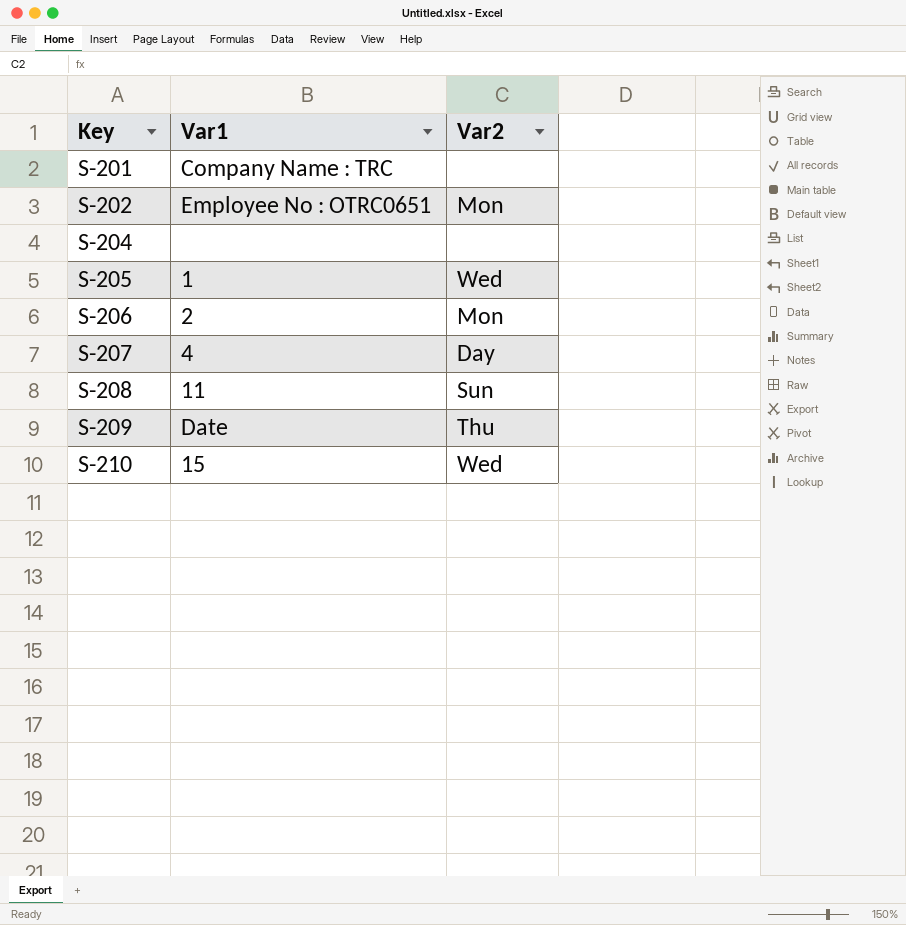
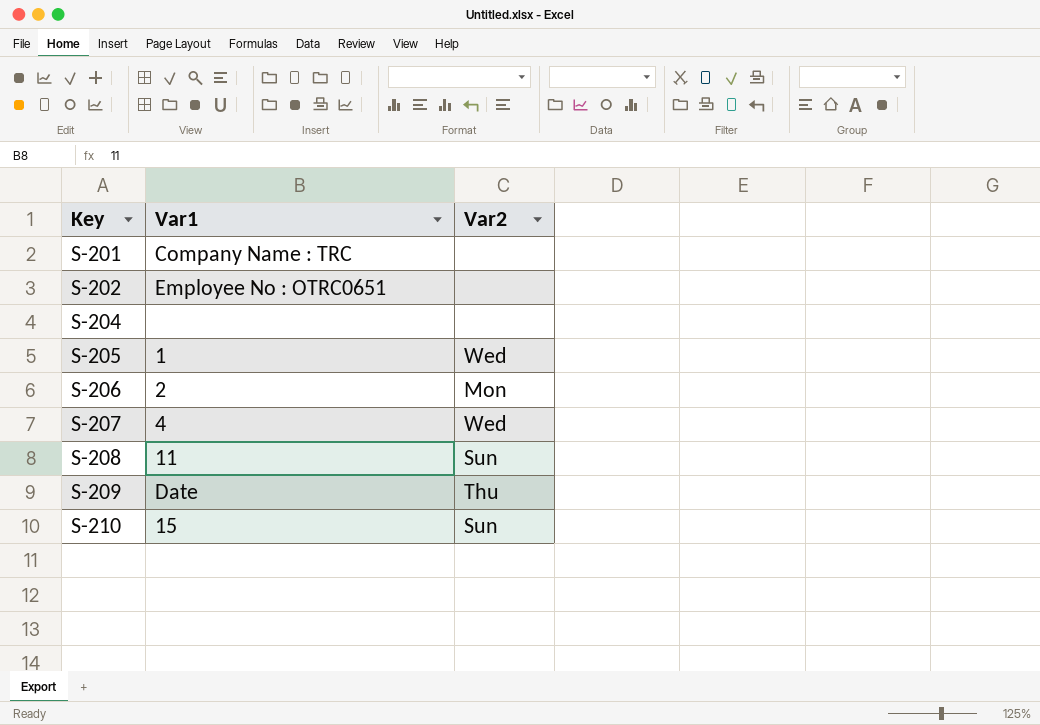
S-202 | Var2: Mon -> none
S-207 | Var2: Day -> Wed
S-210 | Var2: Wed -> Sun

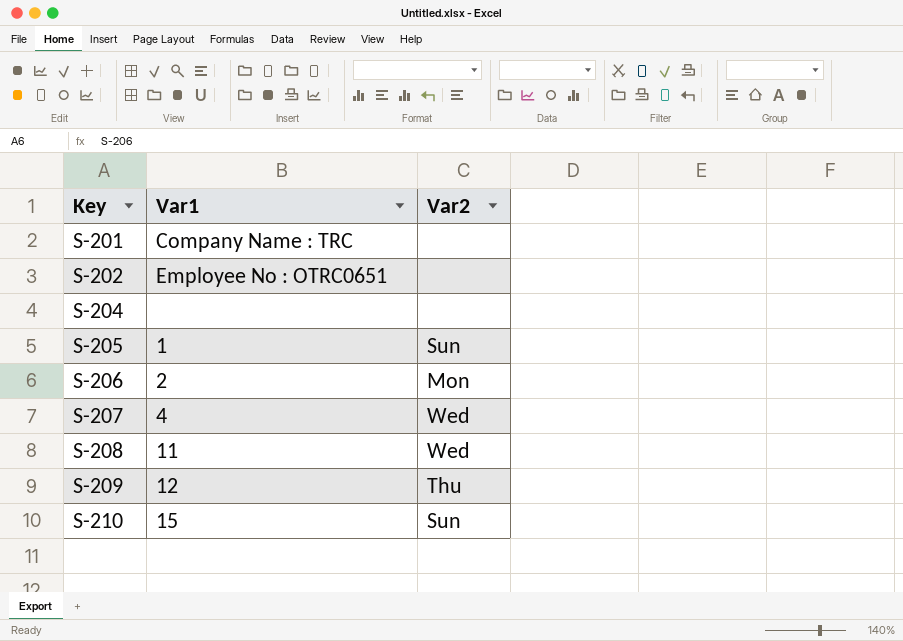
S-205 | Var2: Wed -> Sun
S-208 | Var2: Sun -> Wed
S-209 | Var1: Date -> 12

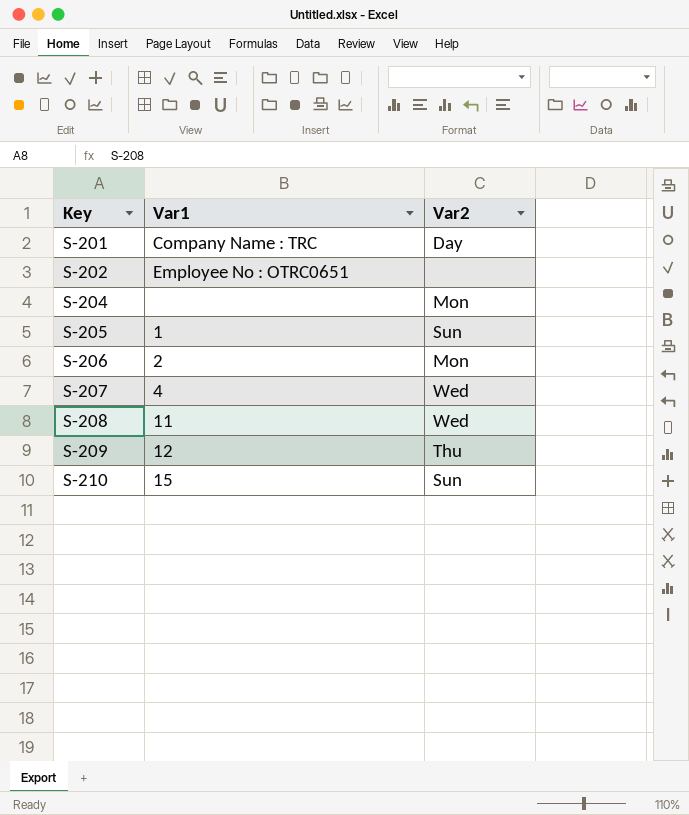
S-201 | Var2: none -> Day
S-204 | Var2: none -> Mon

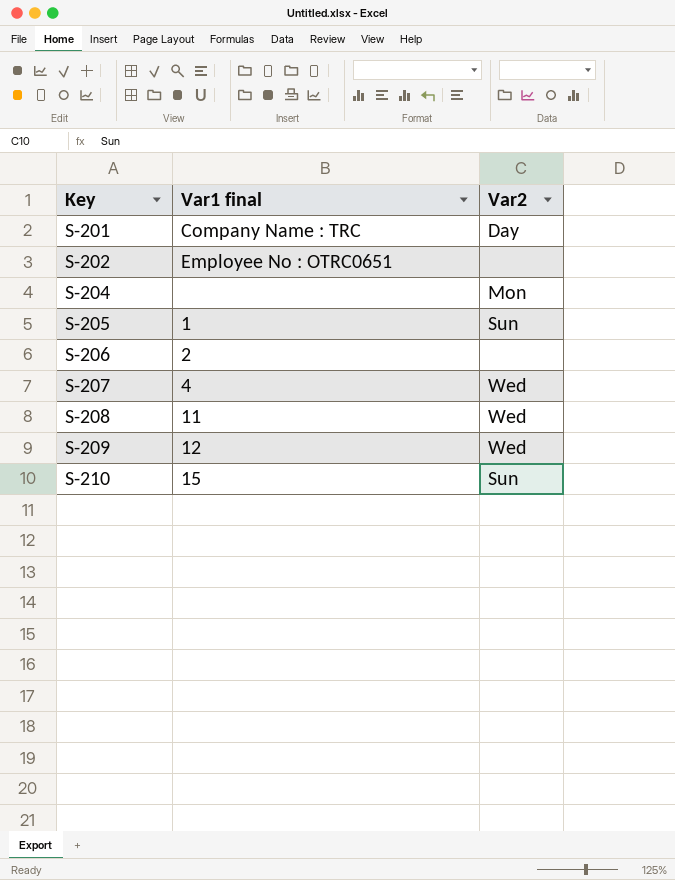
column name: Var1 -> Var1 final
S-206 | Var2: Mon -> none
S-209 | Var2: Thu -> Wed

